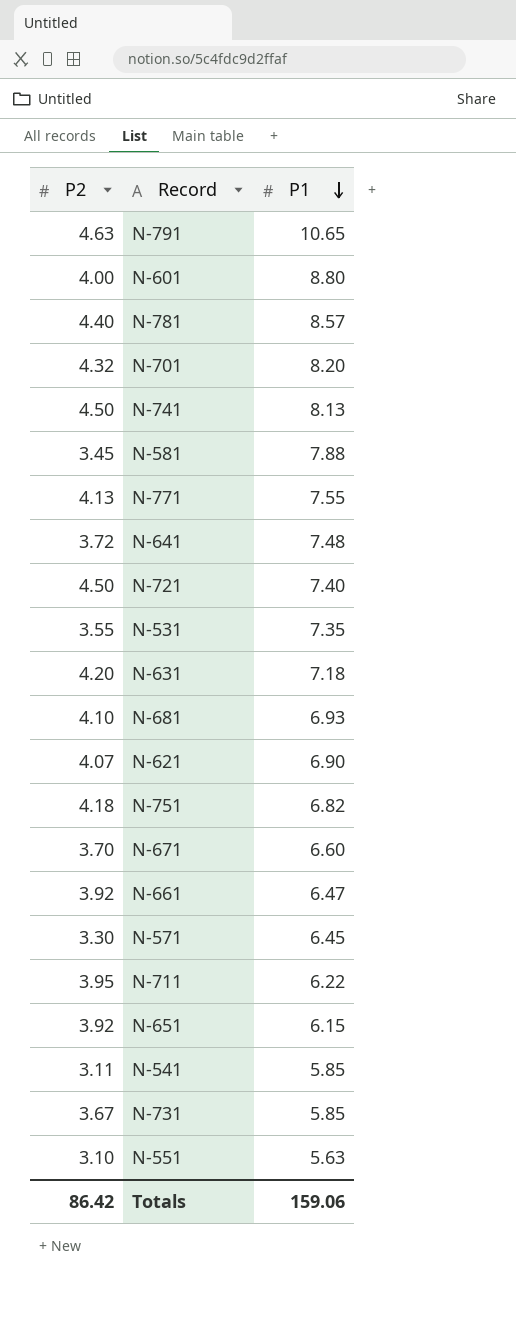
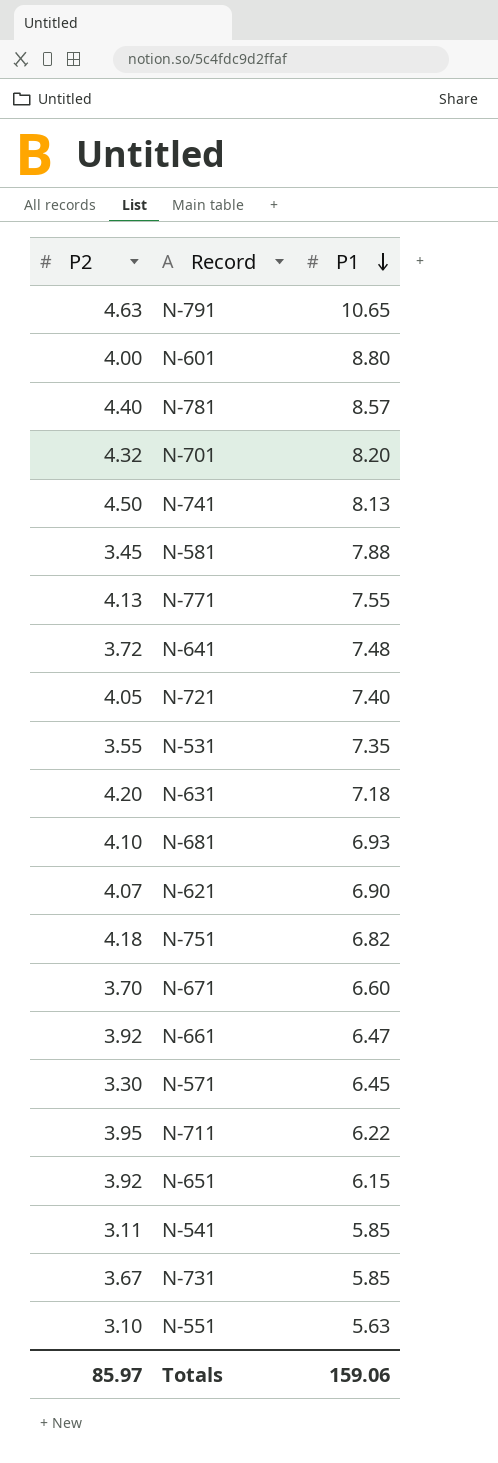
N-721 | P2: 4.50 -> 4.05
Totals | P2: 86.42 -> 85.97

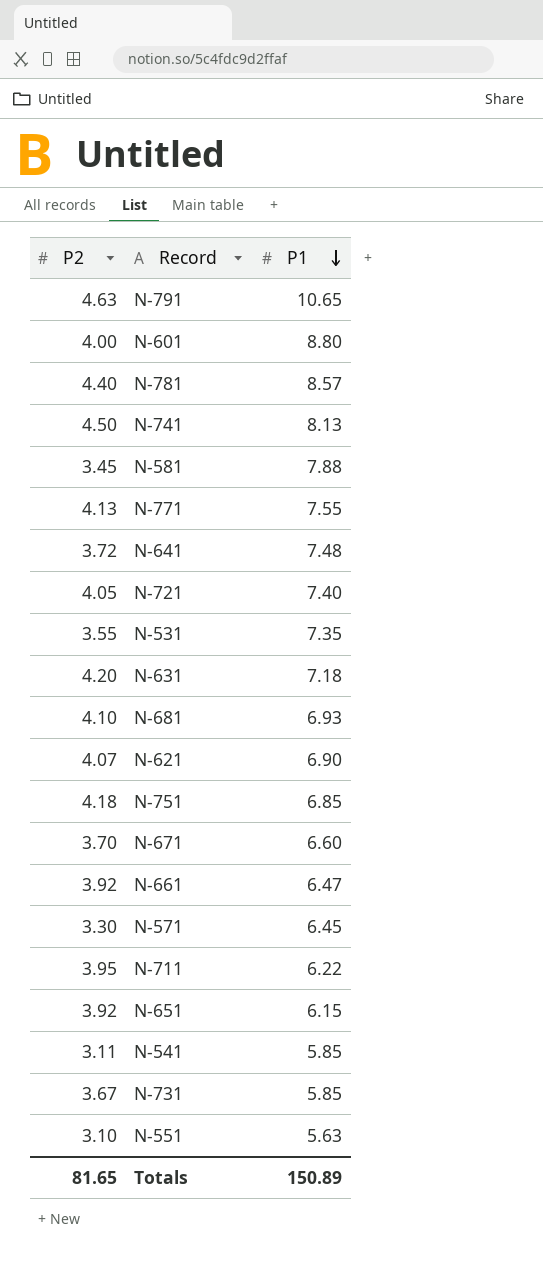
row N-701: 4.32 | 8.20 -> none
N-751 | P1: 6.82 -> 6.85
Totals | P2: 85.97 -> 81.65
Totals | P1: 159.06 -> 150.89

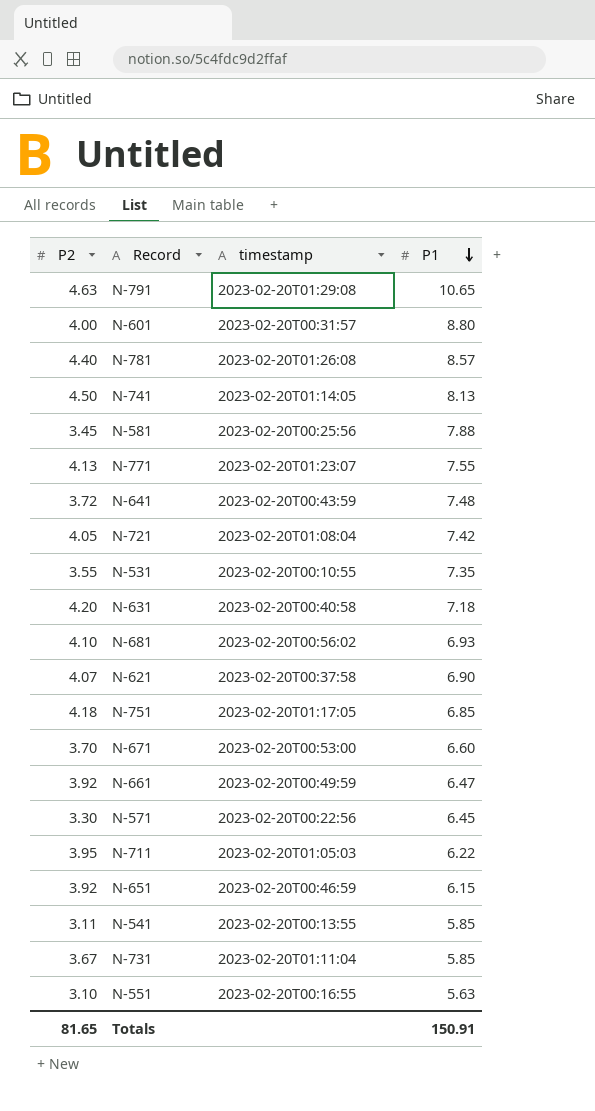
column timestamp | position: none -> 3
N-721 | P1: 7.40 -> 7.42
Totals | P1: 150.89 -> 150.91

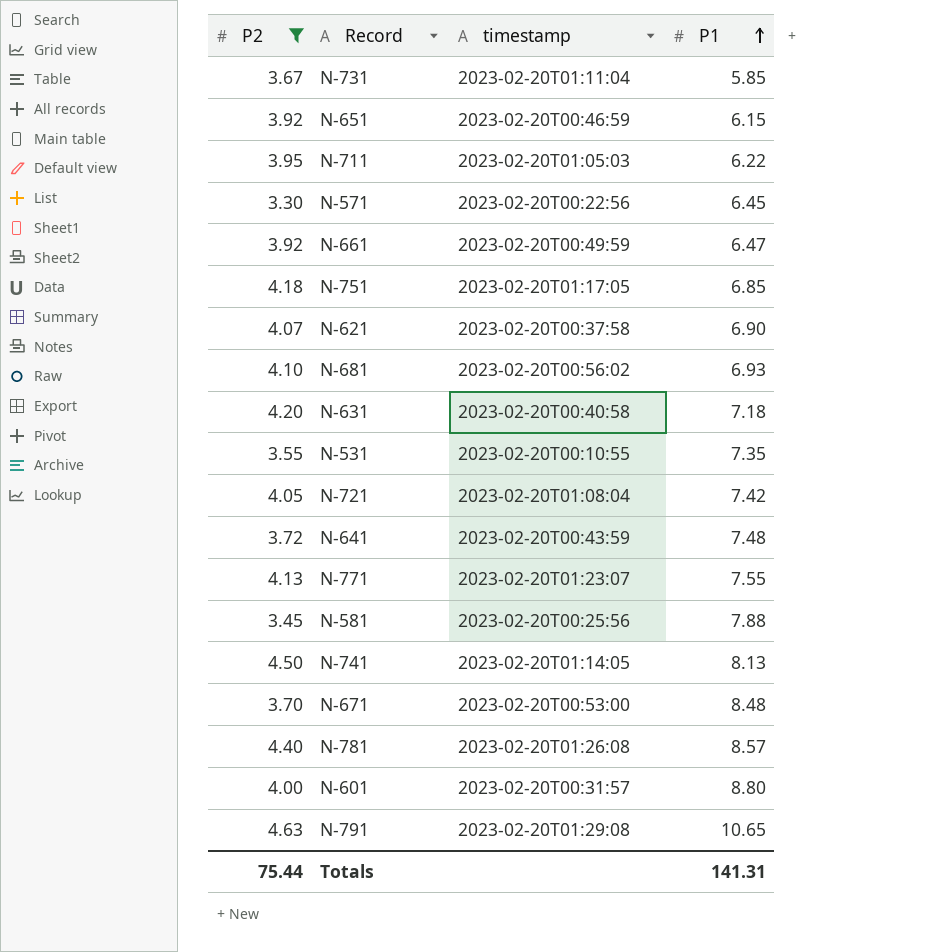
filter: none -> P2 >= 3.30
row order: P1 descending -> P1 ascending
N-671 | P1: 6.60 -> 8.48
Totals | P2: 81.65 -> 75.44
Totals | P1: 150.91 -> 141.31

